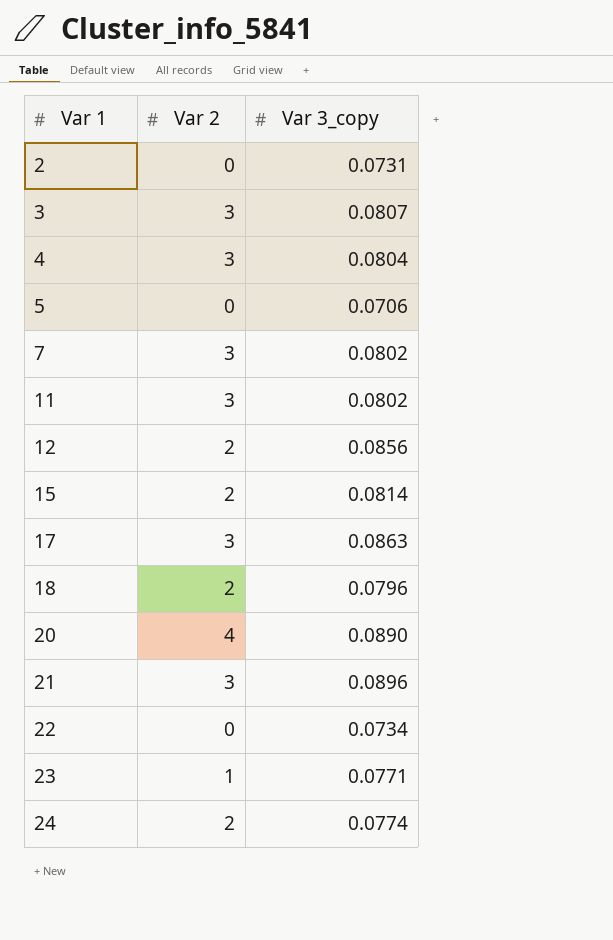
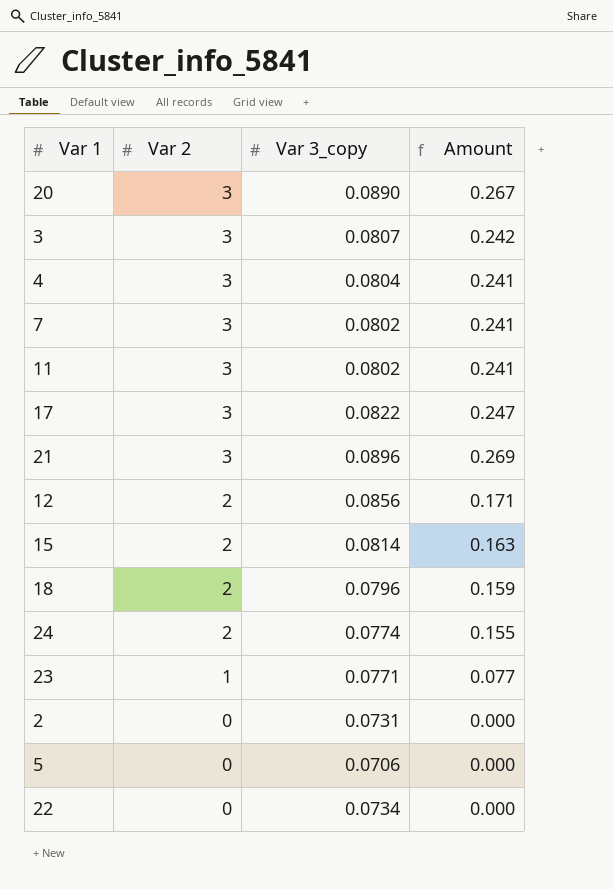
row order: Var 1 ascending -> Var 2 descending
column Amount | formula: none -> [Var 2] * [Var 3_copy]
20 | Var 2: 4 -> 3
17 | Var 3_copy: 0.0863 -> 0.0822

